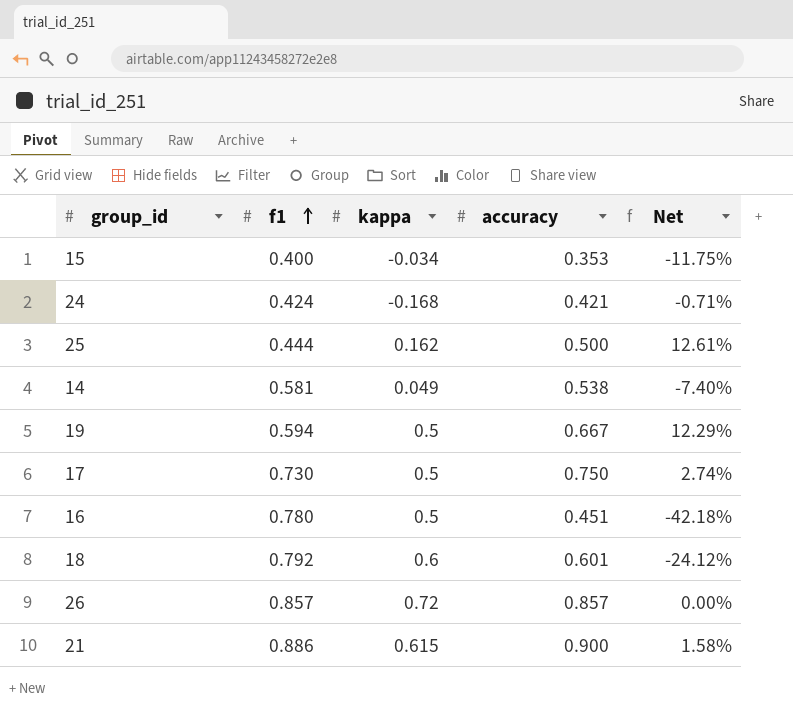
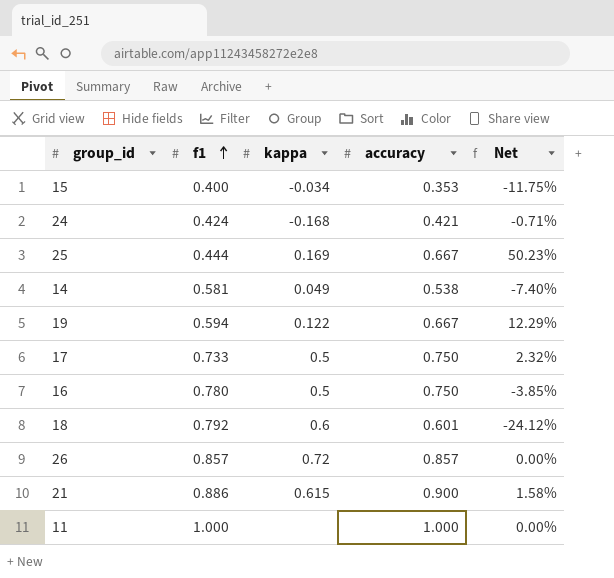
25 | kappa: 0.162 -> 0.169
25 | accuracy: 0.500 -> 0.667
25 | Net: 12.61% -> 50.23%
19 | kappa: 0.5 -> 0.122
17 | f1: 0.730 -> 0.733
17 | Net: 2.74% -> 2.32%
16 | accuracy: 0.451 -> 0.750
16 | Net: -42.18% -> -3.85%
row 11: none -> 1.000 | none | 1.000 | 0.00%

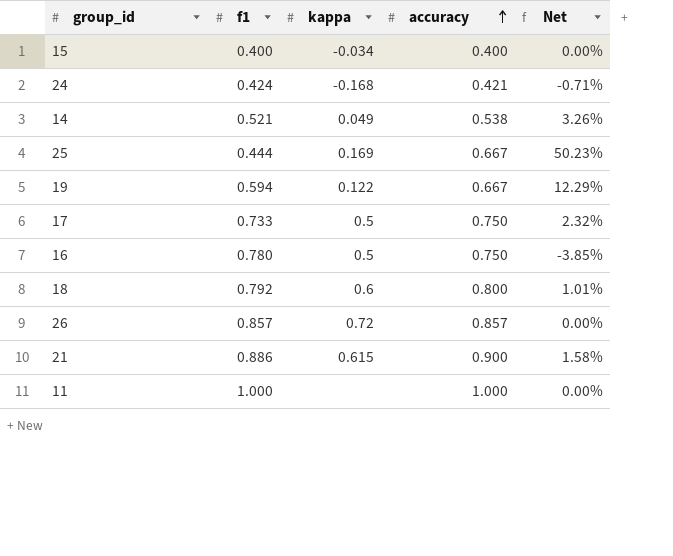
row order: f1 ascending -> accuracy ascending
15 | accuracy: 0.353 -> 0.400
15 | Net: -11.75% -> 0.00%
14 | f1: 0.581 -> 0.521
14 | Net: -7.40% -> 3.26%
18 | accuracy: 0.601 -> 0.800
18 | Net: -24.12% -> 1.01%

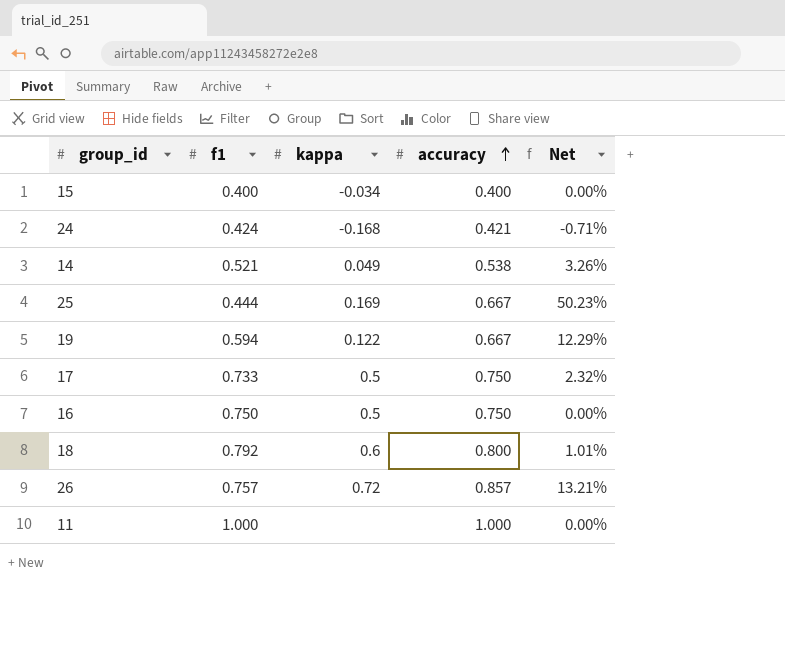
row 21: 0.886 | 0.615 | 0.900 | 1.58% -> none
16 | f1: 0.780 -> 0.750
16 | Net: -3.85% -> 0.00%
26 | f1: 0.857 -> 0.757
26 | Net: 0.00% -> 13.21%

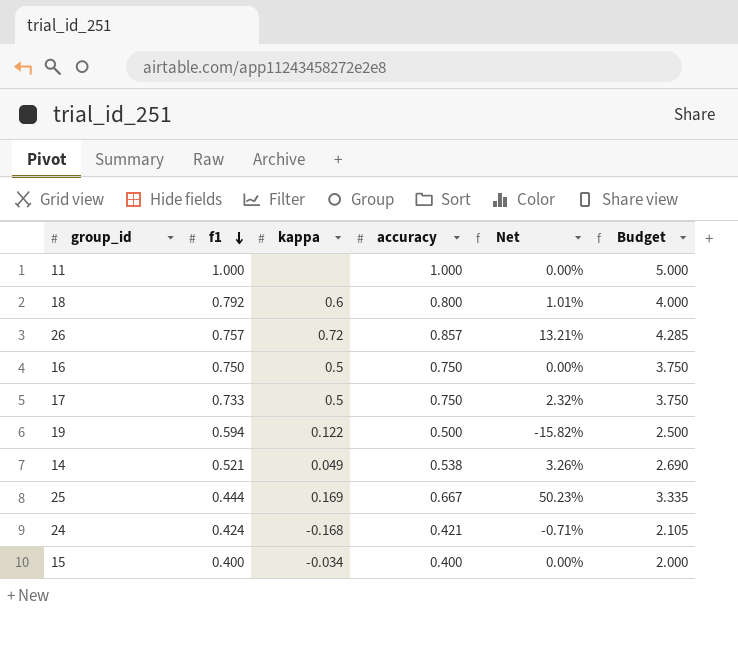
row order: accuracy ascending -> f1 descending
column Budget | formula: none -> [accuracy] * 5
19 | accuracy: 0.667 -> 0.500
19 | Net: 12.29% -> -15.82%

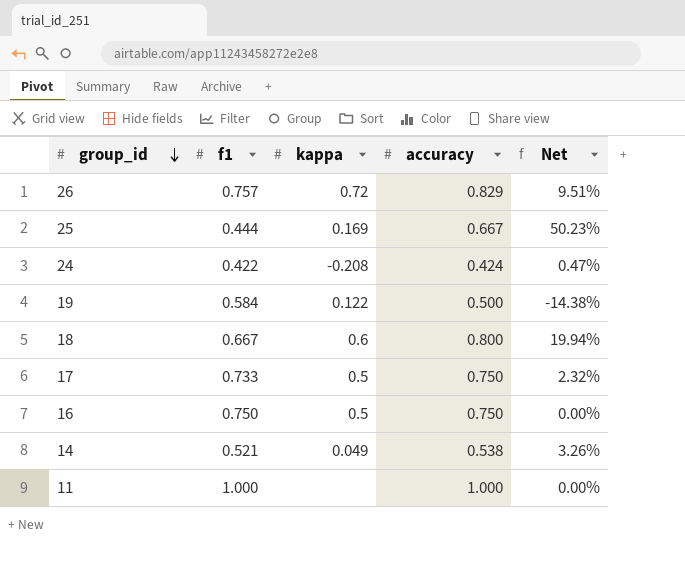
row order: f1 descending -> group_id descending
column Budget | formula: [accuracy] * 5 -> none
row 15: 0.400 | -0.034 | 0.400 | 0.00% | 2.000 -> none
26 | accuracy: 0.857 -> 0.829
26 | Net: 13.21% -> 9.51%
24 | f1: 0.424 -> 0.422
24 | kappa: -0.168 -> -0.208
24 | accuracy: 0.421 -> 0.424
24 | Net: -0.71% -> 0.47%
19 | f1: 0.594 -> 0.584
19 | Net: -15.82% -> -14.38%
18 | f1: 0.792 -> 0.667
18 | Net: 1.01% -> 19.94%

